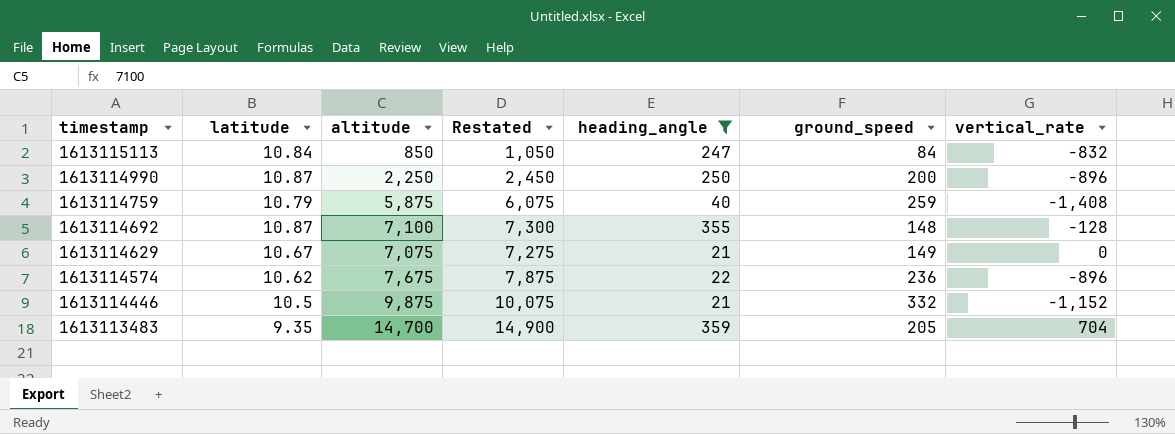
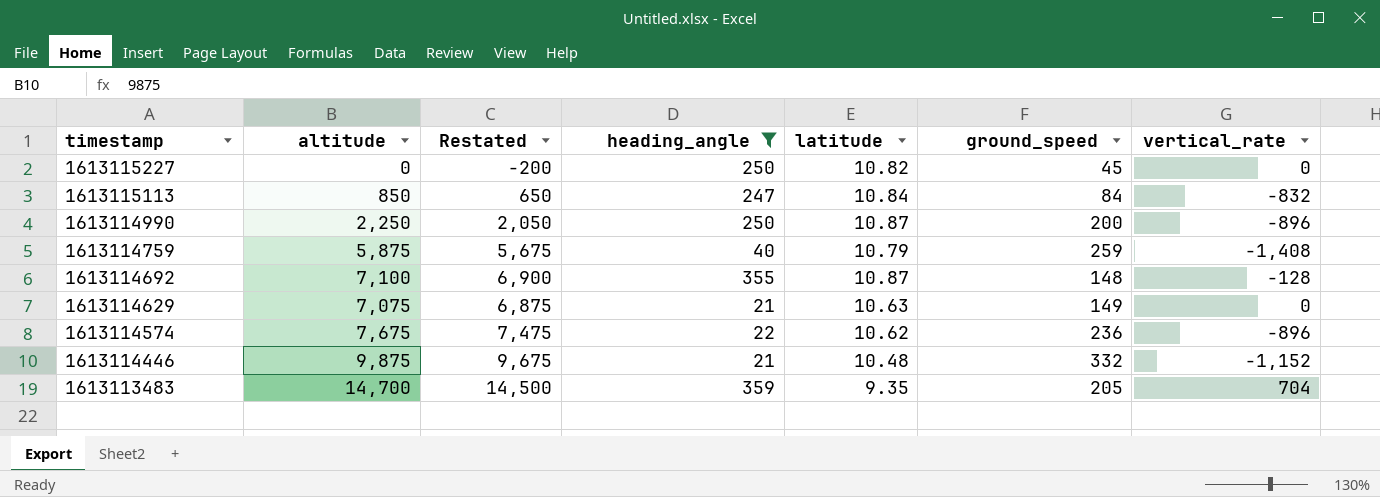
column Restated | formula: [altitude] + 200 -> [altitude] - 200
column latitude | position: 2 -> 5
row 1613115227: none -> 0 | -200 | 250 | 10.82 | 45 | 0
1613114629 | latitude: 10.67 -> 10.63
1613114446 | latitude: 10.5 -> 10.48

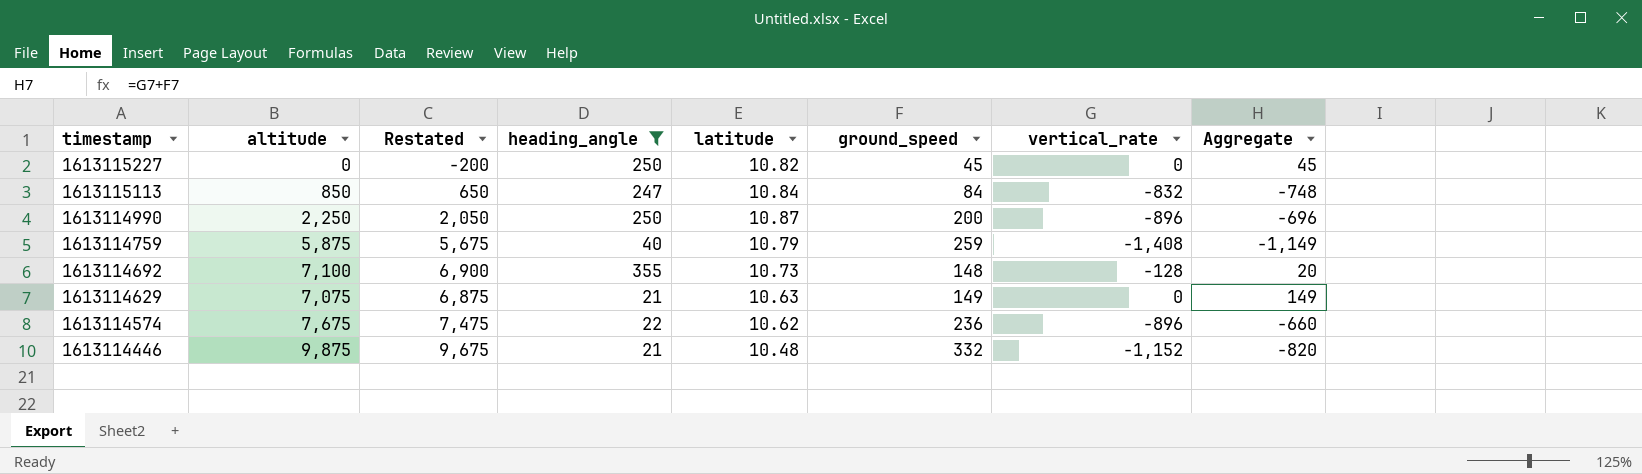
column Aggregate | formula: none -> [ground_speed] + [vertical_rate]
row 1613113483: 14,700 | 14,500 | 359 | 9.35 | 205 | 704 -> none
1613114692 | latitude: 10.87 -> 10.73

